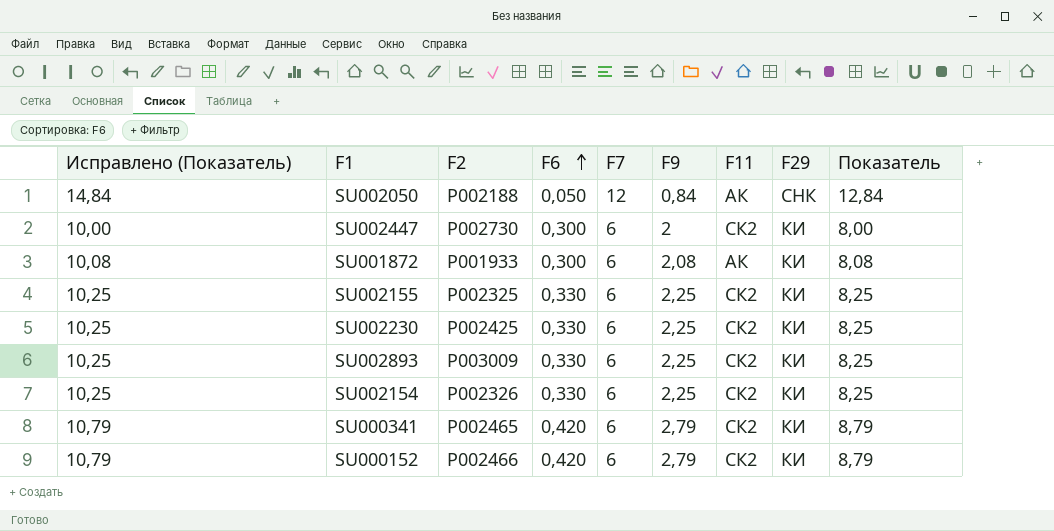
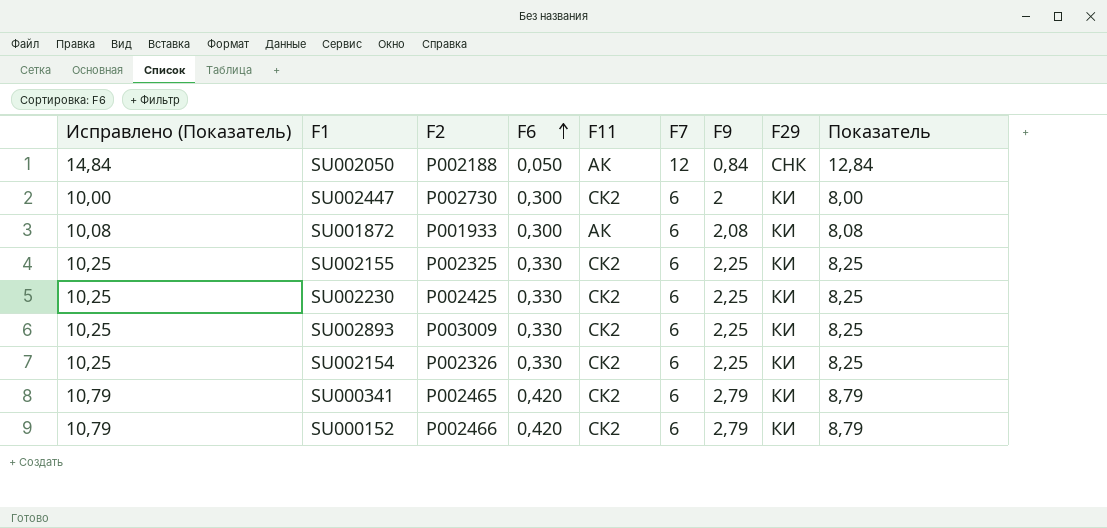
column F11 | position: 7 -> 5

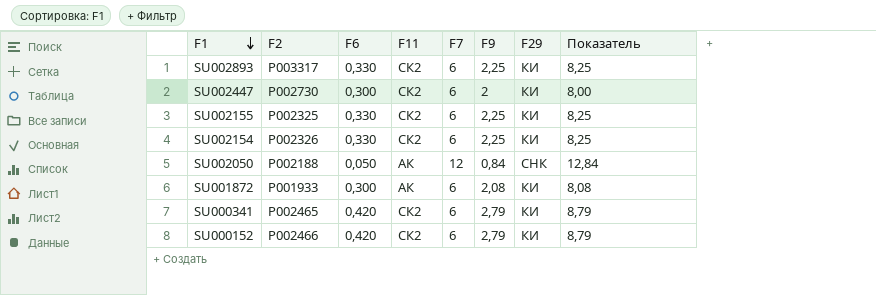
row order: F6 ascending -> F1 descending
column Исправлено (Показатель) | formula: [Показатель] + 2 -> none
row SU002230: 10,25 | P002425 | 0,330 | СК2 | 6 | 2,25 | КИ | 8,25 -> none
SU002893 | F2: P003009 -> P003317

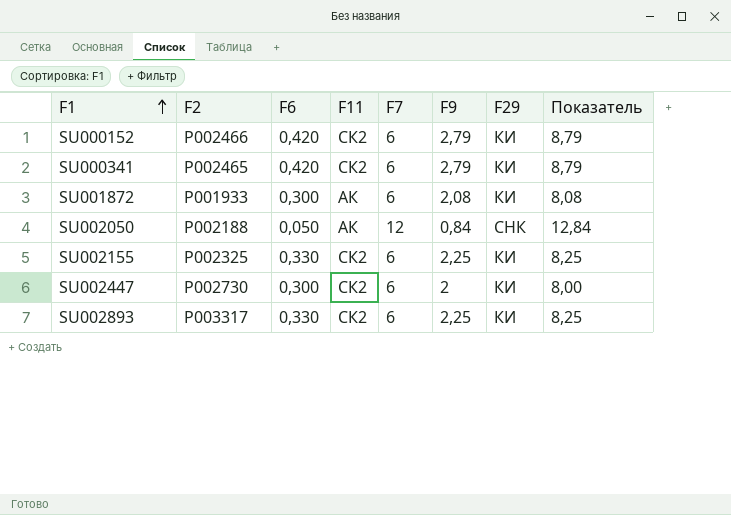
row order: F1 descending -> F1 ascending
row SU002154: P002326 | 0,330 | СК2 | 6 | 2,25 | КИ | 8,25 -> none

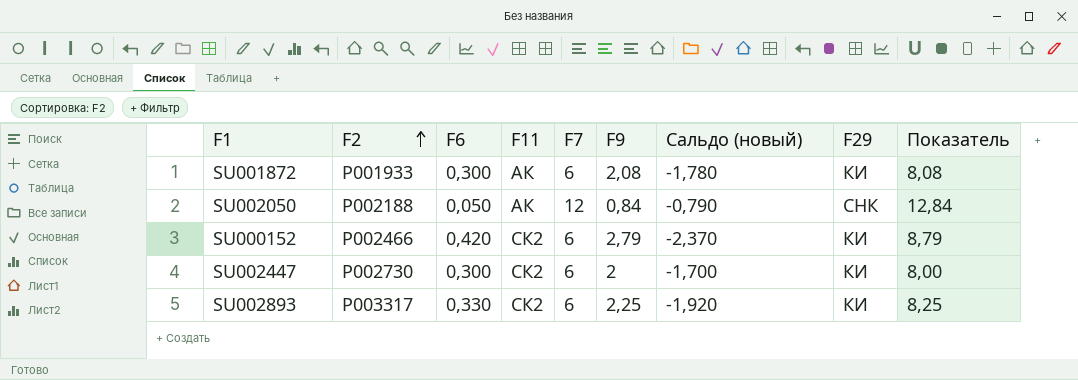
row order: F1 ascending -> F2 ascending
column Сальдо (новый) | formula: none -> [F6] - [F9]
row SU000341: P002465 | 0,420 | СК2 | 6 | 2,79 | КИ | 8,79 -> none
row SU002155: P002325 | 0,330 | СК2 | 6 | 2,25 | КИ | 8,25 -> none

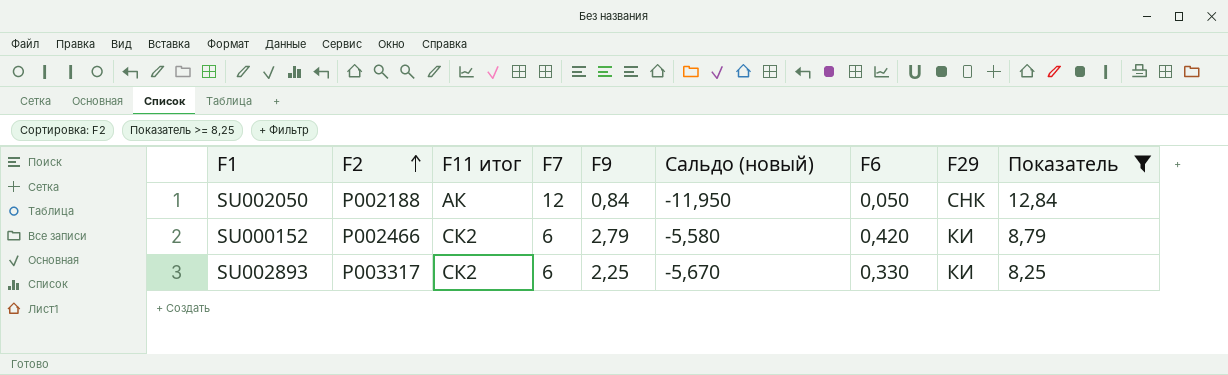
filter: none -> Показатель >= 8,25
column name: F11 -> F11 итог
column Сальдо (новый) | formula: [F6] - [F9] -> [F6] - [F7]
column F6 | position: 3 -> 7

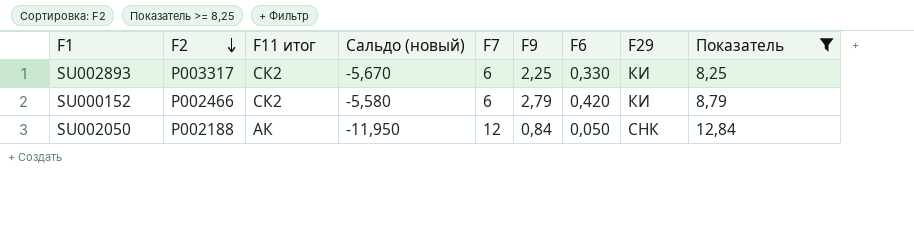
row order: F2 ascending -> F2 descending
column Сальдо (новый) | position: 6 -> 4

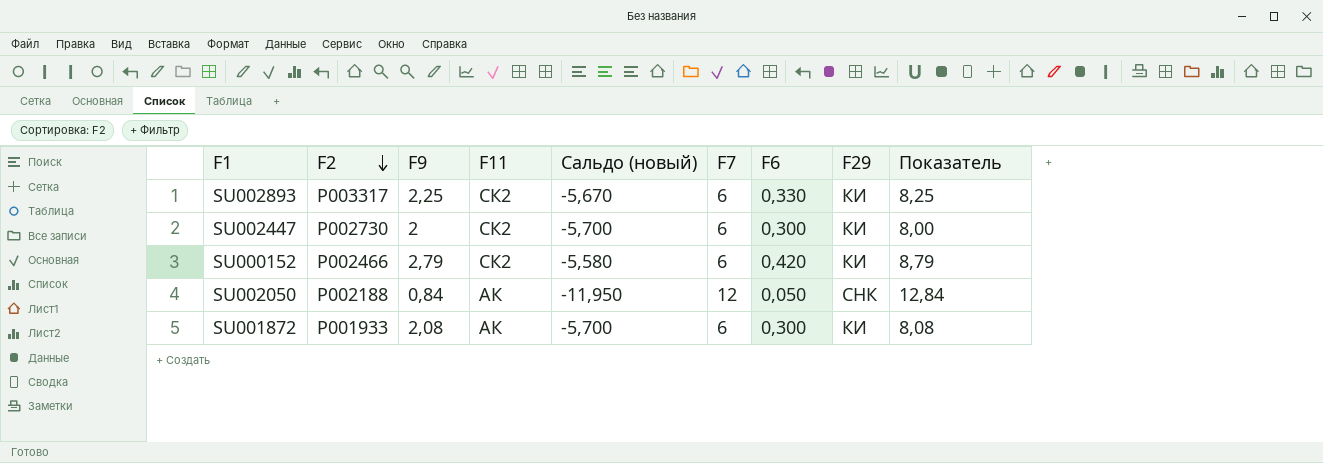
filter: Показатель >= 8,25 -> none
column F9 | position: 6 -> 3
column name: F11 итог -> F11

